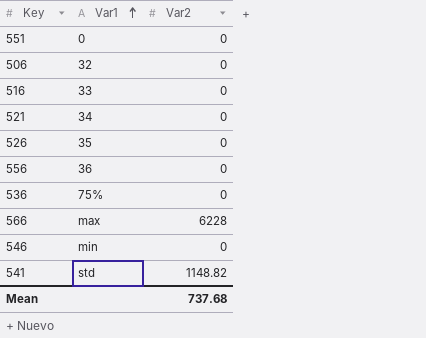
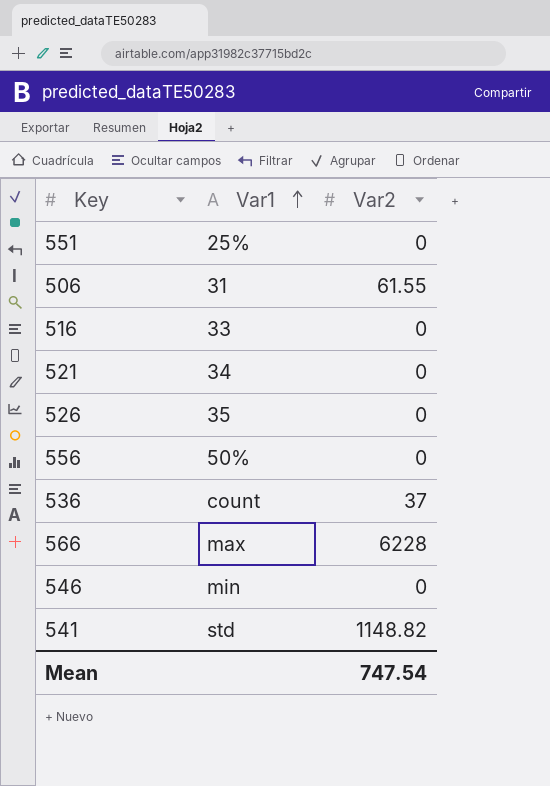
551 | Var1: 0 -> 25%
506 | Var1: 32 -> 31
506 | Var2: 0 -> 61.55
556 | Var1: 36 -> 50%
536 | Var1: 75% -> count
536 | Var2: 0 -> 37
Mean | Var2: 737.68 -> 747.54

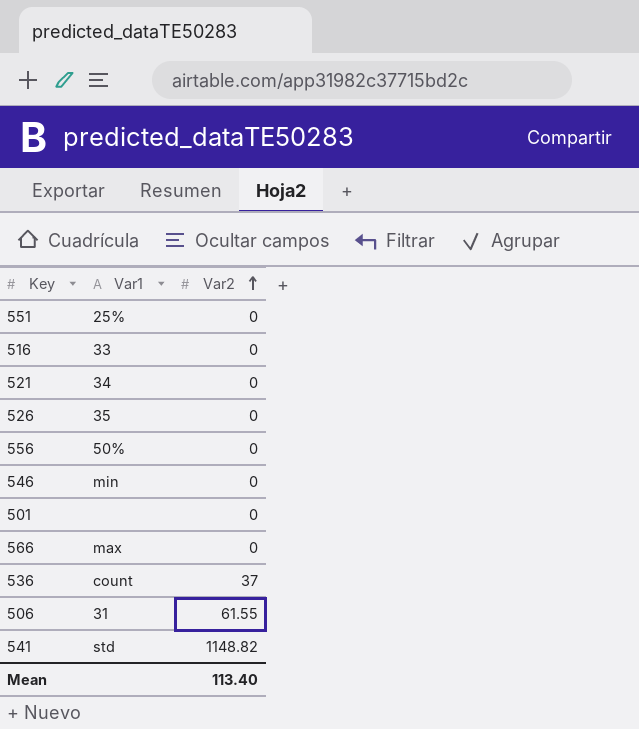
row order: Var1 ascending -> Var2 ascending
row 501: none -> none | 0
566 | Var2: 6228 -> 0
Mean | Var2: 747.54 -> 113.40

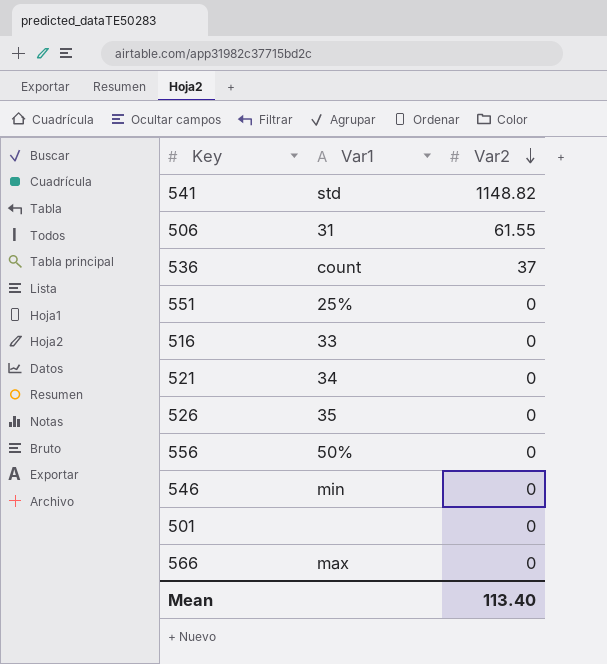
row order: Var2 ascending -> Var2 descending

